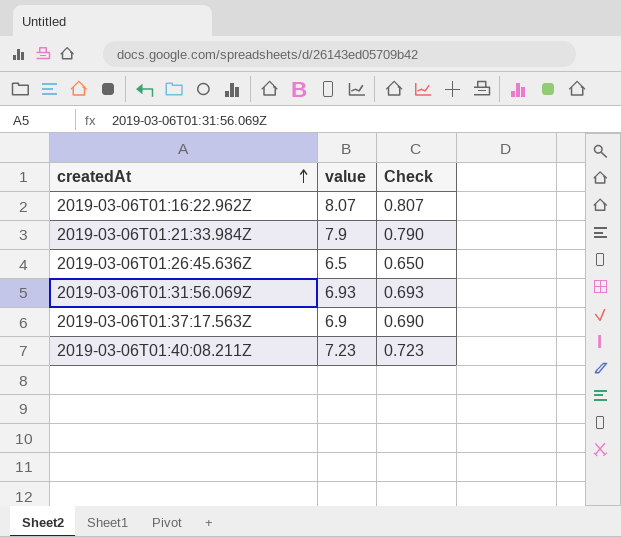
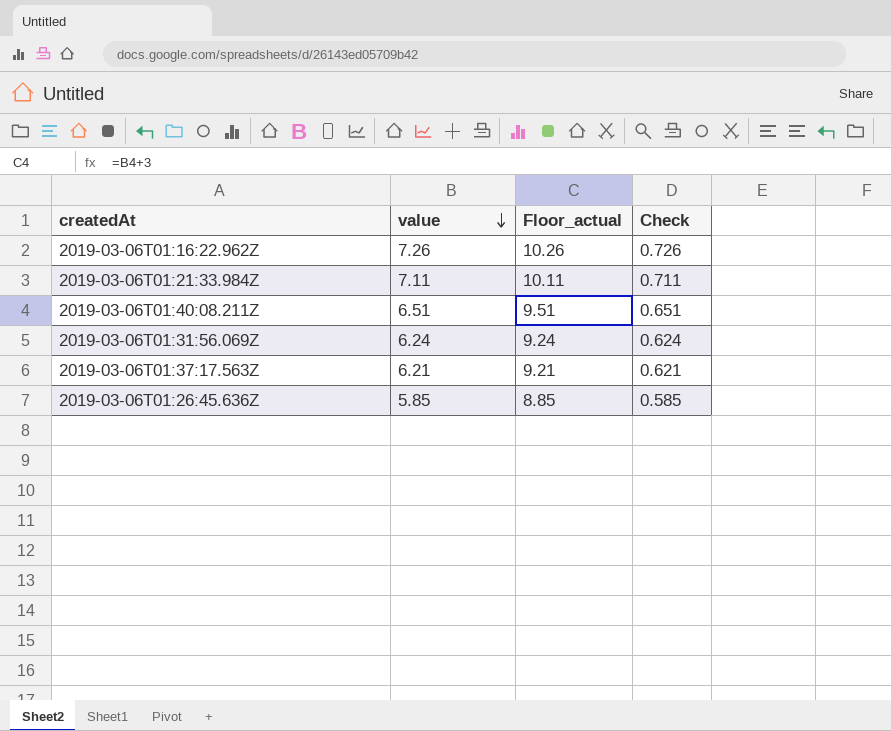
row order: createdAt ascending -> value descending
column Floor_actual | formula: none -> [value] + 3
2019-03-06T01:16:22.962Z | value: 8.07 -> 7.26
2019-03-06T01:16:22.962Z | Check: 0.807 -> 0.726
2019-03-06T01:21:33.984Z | value: 7.9 -> 7.11
2019-03-06T01:21:33.984Z | Check: 0.790 -> 0.711
2019-03-06T01:40:08.211Z | value: 7.23 -> 6.51
2019-03-06T01:40:08.211Z | Check: 0.723 -> 0.651
2019-03-06T01:31:56.069Z | value: 6.93 -> 6.24
2019-03-06T01:31:56.069Z | Check: 0.693 -> 0.624
2019-03-06T01:37:17.563Z | value: 6.9 -> 6.21
2019-03-06T01:37:17.563Z | Check: 0.690 -> 0.621
2019-03-06T01:26:45.636Z | value: 6.5 -> 5.85
2019-03-06T01:26:45.636Z | Check: 0.650 -> 0.585

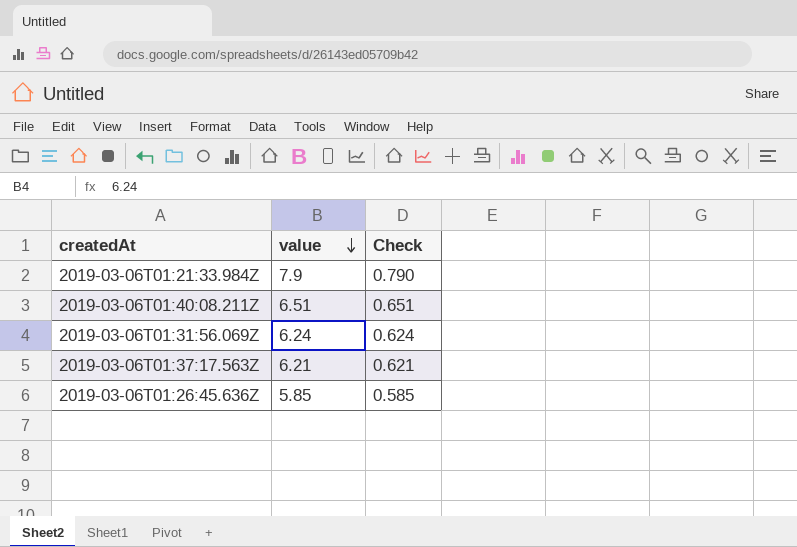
column Floor_actual | formula: [value] + 3 -> none
row 2019-03-06T01:16:22.962Z: 7.26 | 10.26 | 0.726 -> none
2019-03-06T01:21:33.984Z | value: 7.11 -> 7.9
2019-03-06T01:21:33.984Z | Check: 0.711 -> 0.790

